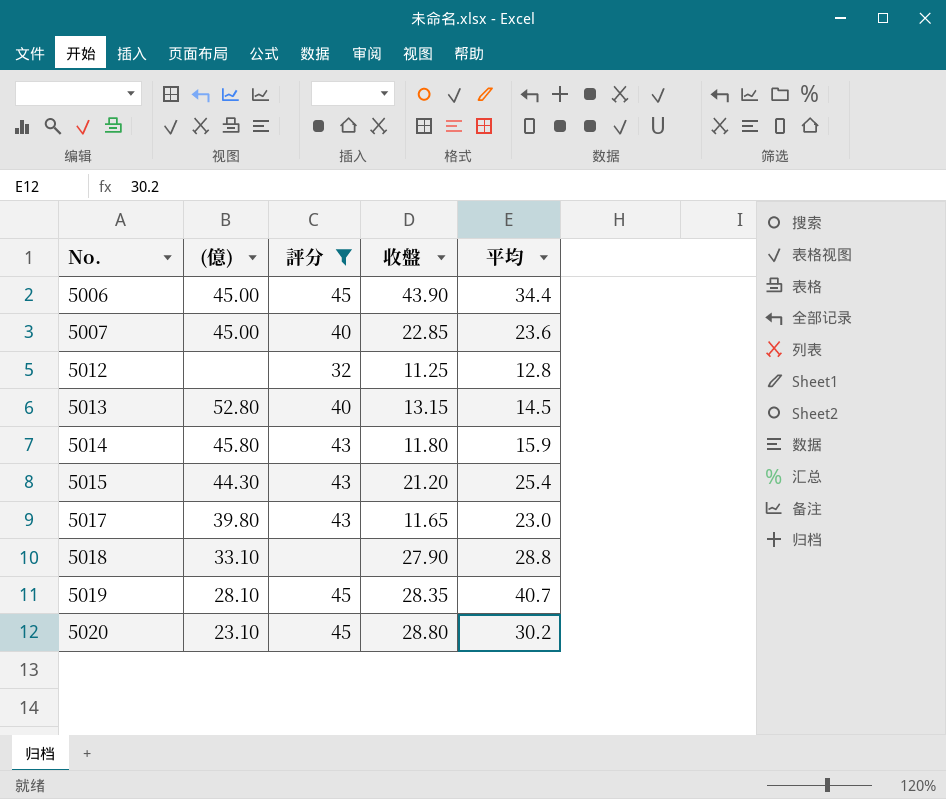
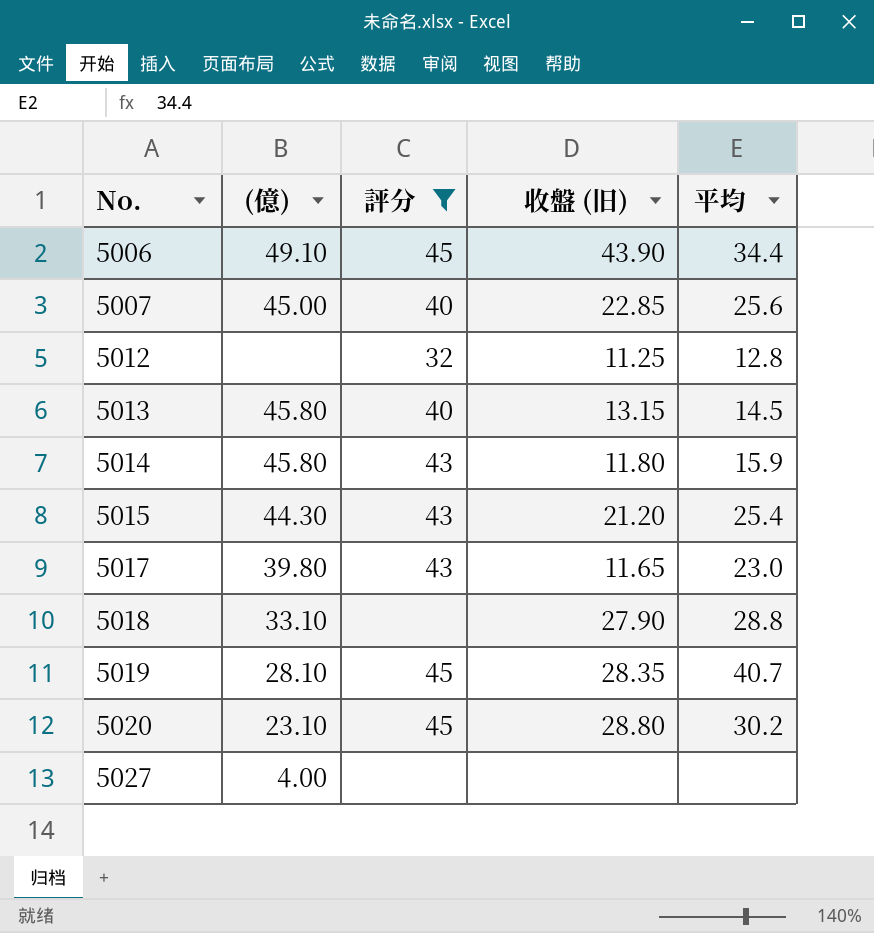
column name: 收盤 -> 收盤 (旧)
5006 | (億): 45.00 -> 49.10
5007 | 平均: 23.6 -> 25.6
5013 | (億): 52.80 -> 45.80
row 5027: none -> 4.00 | none | none | none

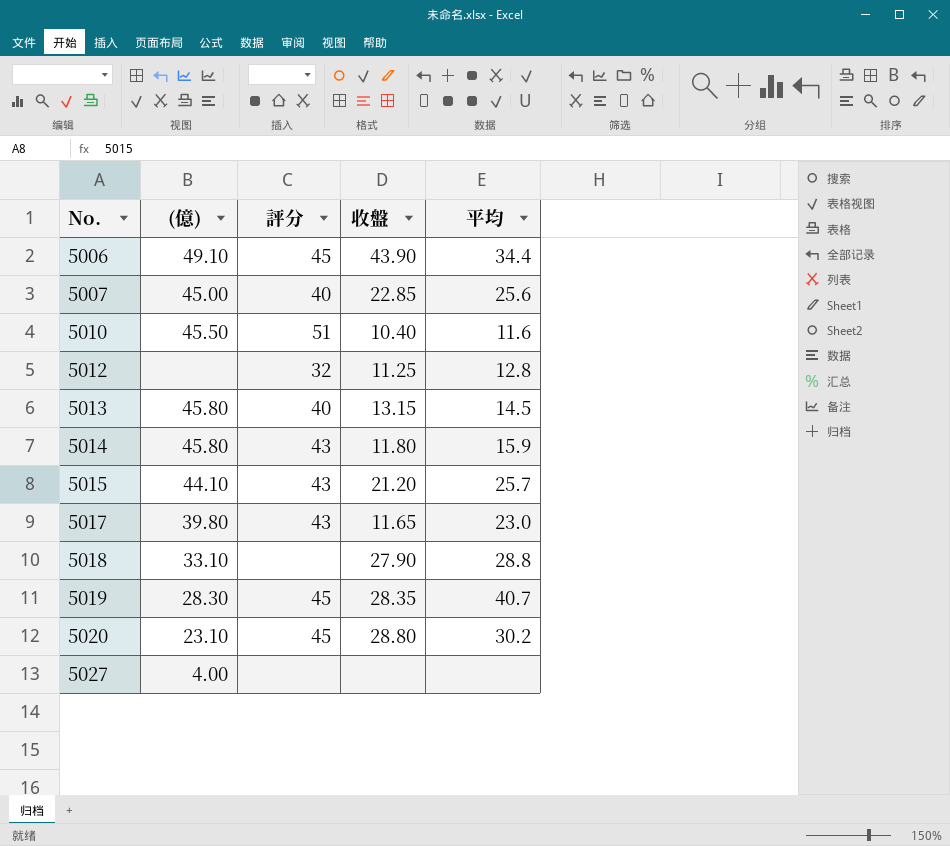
filter: 評分 != 51 -> none
column name: 收盤 (旧) -> 收盤
5015 | (億): 44.30 -> 44.10
5015 | 平均: 25.4 -> 25.7
5019 | (億): 28.10 -> 28.30

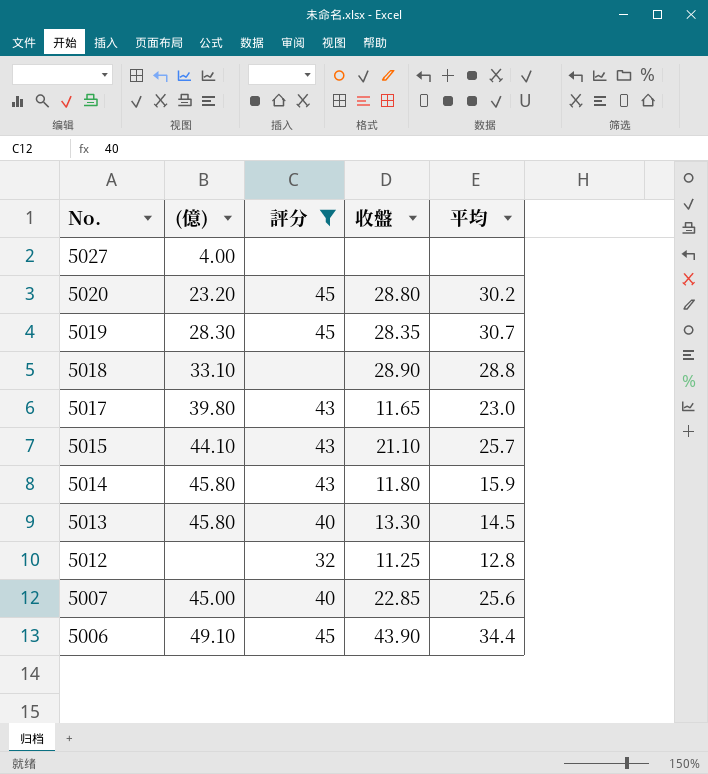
filter: none -> 評分 != 51
row order: No. ascending -> No. descending
5020 | (億): 23.10 -> 23.20
5019 | 平均: 40.7 -> 30.7
5018 | 收盤: 27.90 -> 28.90
5015 | 收盤: 21.20 -> 21.10
5013 | 收盤: 13.15 -> 13.30

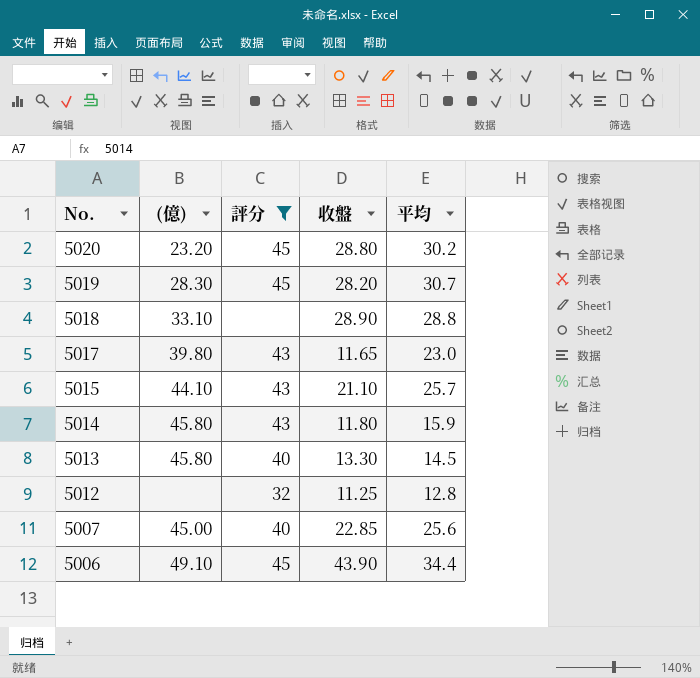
row 5027: 4.00 | none | none | none -> none
5019 | 收盤: 28.35 -> 28.20

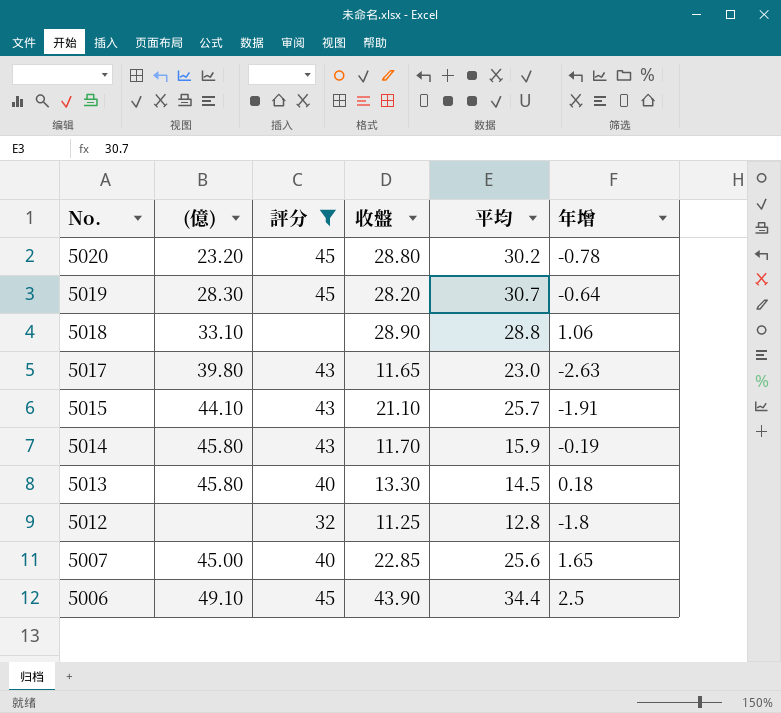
column 年增 | position: none -> 6
5014 | 收盤: 11.80 -> 11.70

